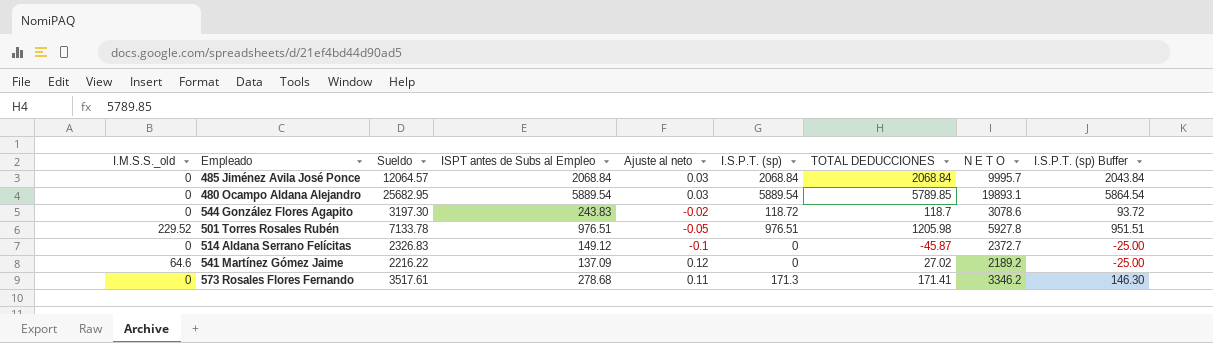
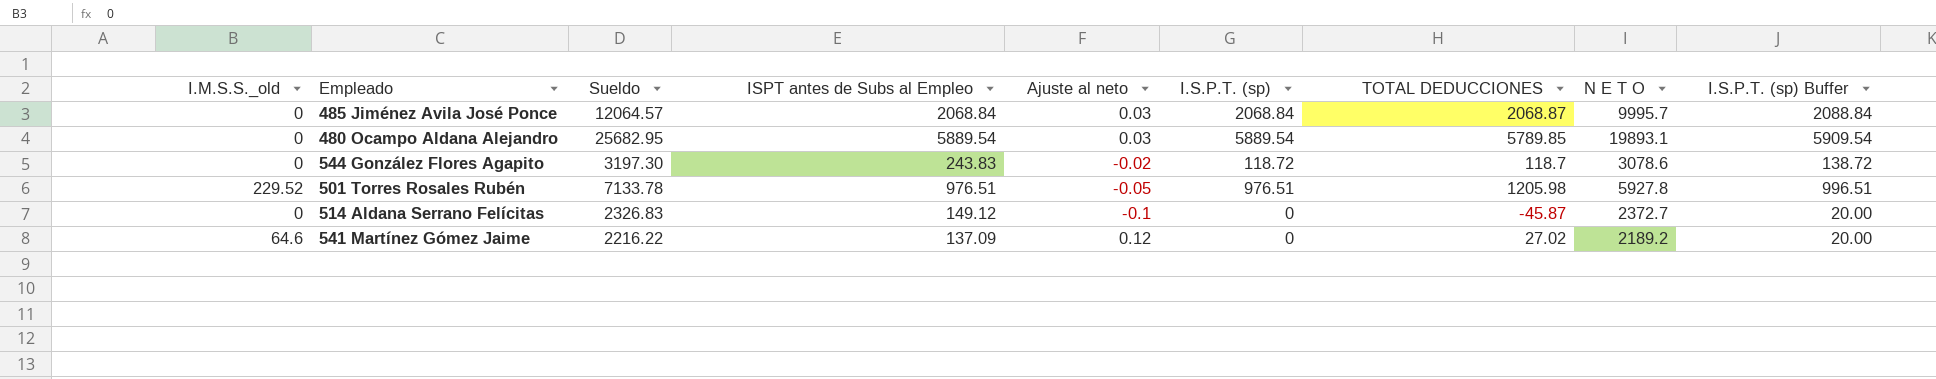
column I.S.P.T. (sp) Buffer | formula: [I.S.P.T. (sp)] - 25 -> [I.S.P.T. (sp)] + 20
row 573 Rosales Flores Fernando: 0 | 3517.61 | 278.68 | 0.11 | 171.3 | 171.41 | 3346.2 | 146.30 -> none
485 Jiménez Avila José Ponce | TOTAL DEDUCCIONES: 2068.84 -> 2068.87

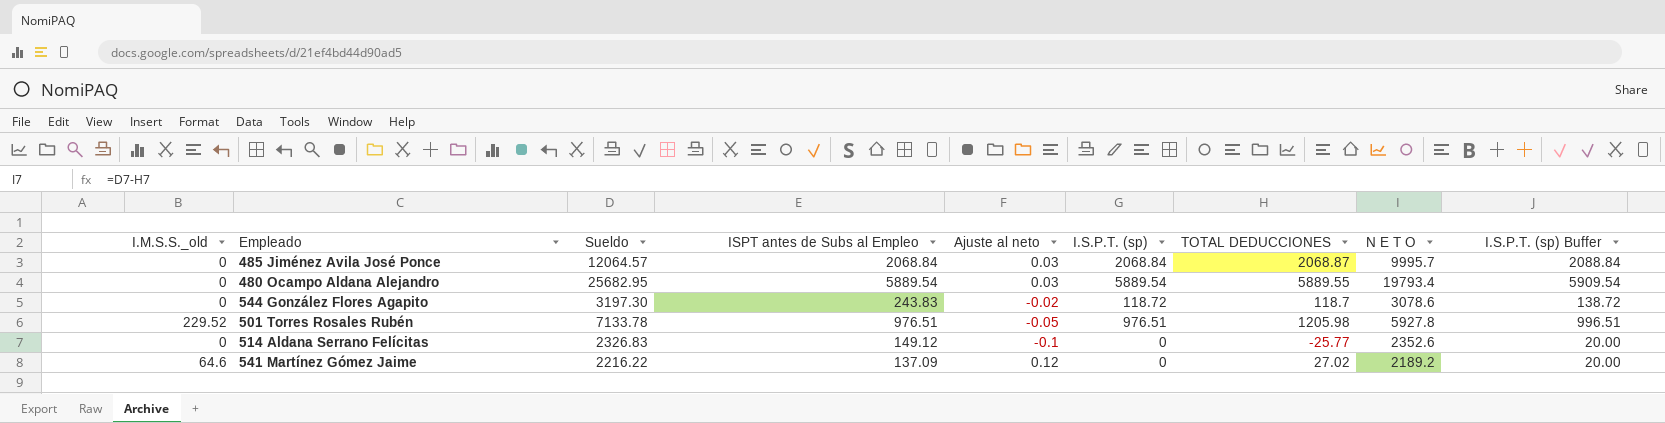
480 Ocampo Aldana Alejandro | TOTAL DEDUCCIONES: 5789.85 -> 5889.55
480 Ocampo Aldana Alejandro | N E T O: 19893.1 -> 19793.4
514 Aldana Serrano Felícitas | TOTAL DEDUCCIONES: -45.87 -> -25.77
514 Aldana Serrano Felícitas | N E T O: 2372.7 -> 2352.6

